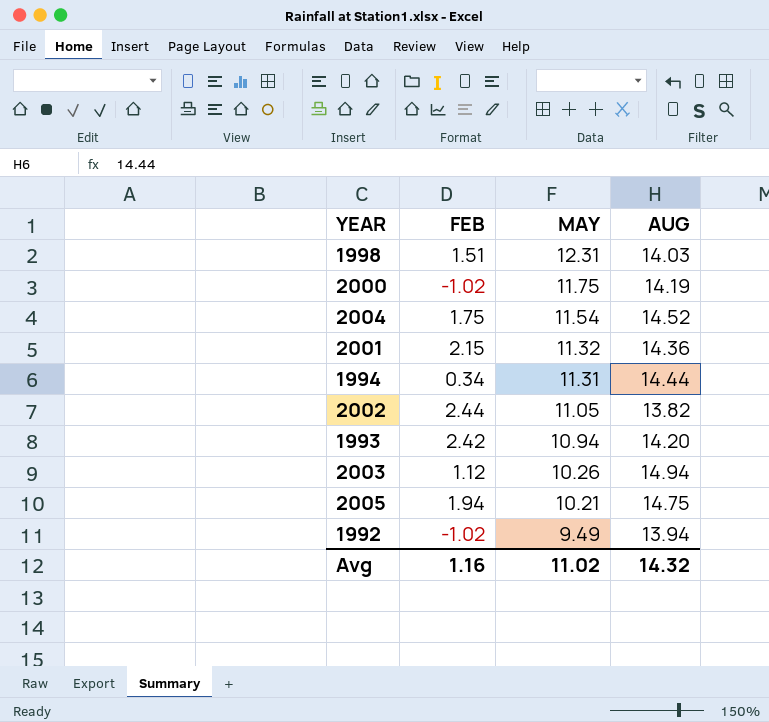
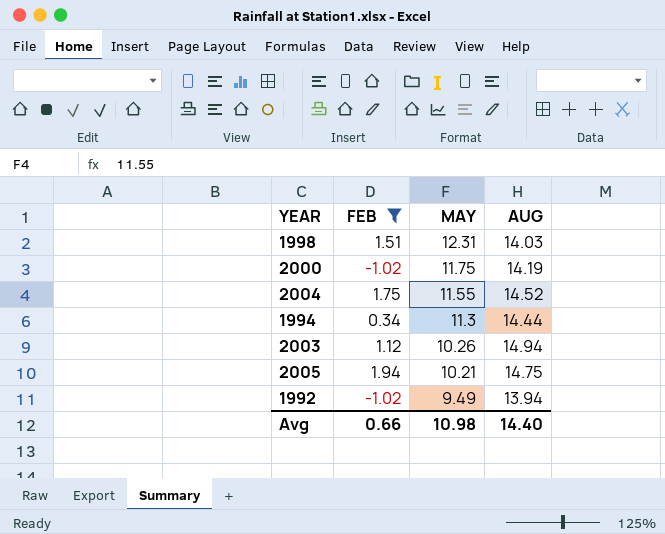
filter: none -> FEB <= 1.94
2004 | MAY: 11.54 -> 11.55
1994 | MAY: 11.31 -> 11.3
Avg | FEB: 1.16 -> 0.66
Avg | MAY: 11.02 -> 10.98
Avg | AUG: 14.32 -> 14.40

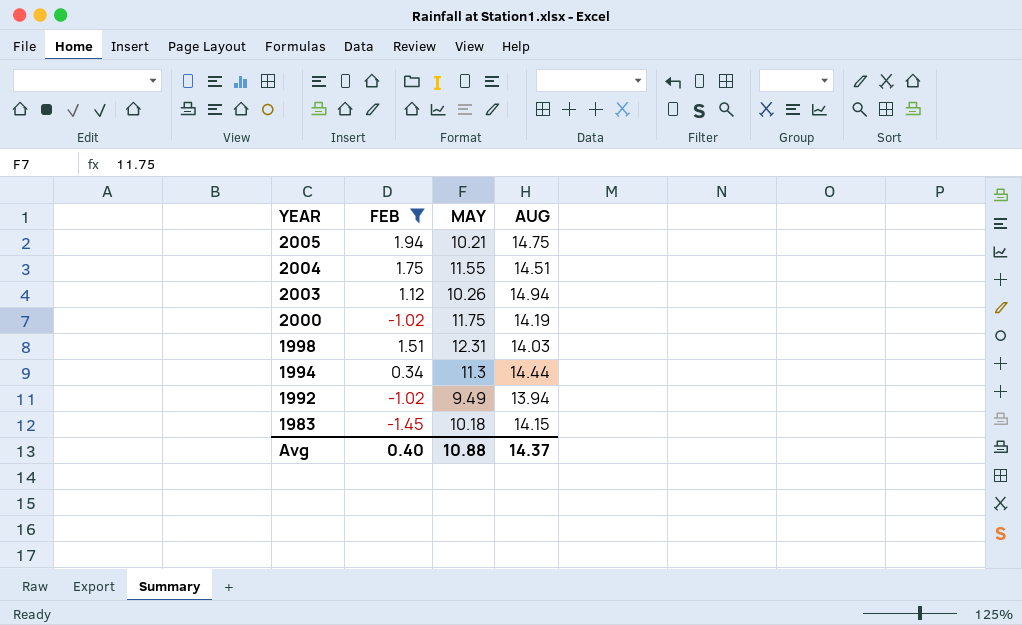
row order: MAY descending -> YEAR descending
2004 | AUG: 14.52 -> 14.51
row 1983: none -> -1.45 | 10.18 | 14.15
Avg | FEB: 0.66 -> 0.40
Avg | MAY: 10.98 -> 10.88
Avg | AUG: 14.40 -> 14.37

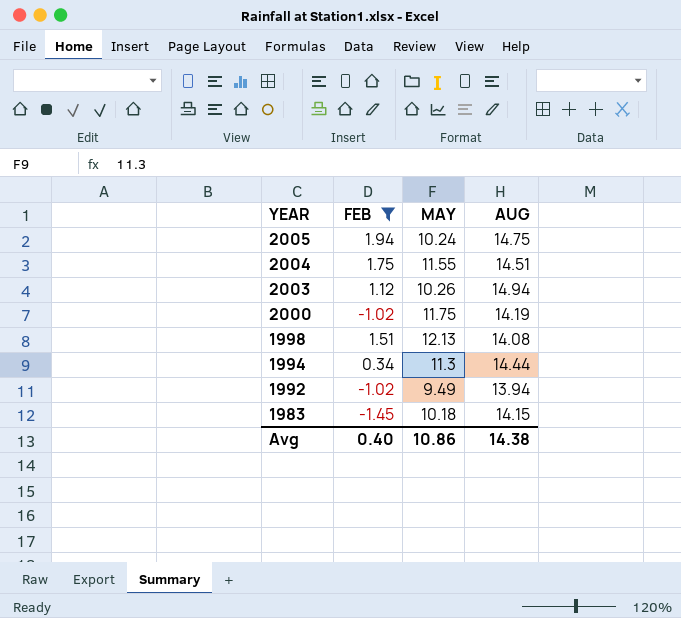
2005 | MAY: 10.21 -> 10.24
1998 | MAY: 12.31 -> 12.13
1998 | AUG: 14.03 -> 14.08
Avg | MAY: 10.88 -> 10.86
Avg | AUG: 14.37 -> 14.38

